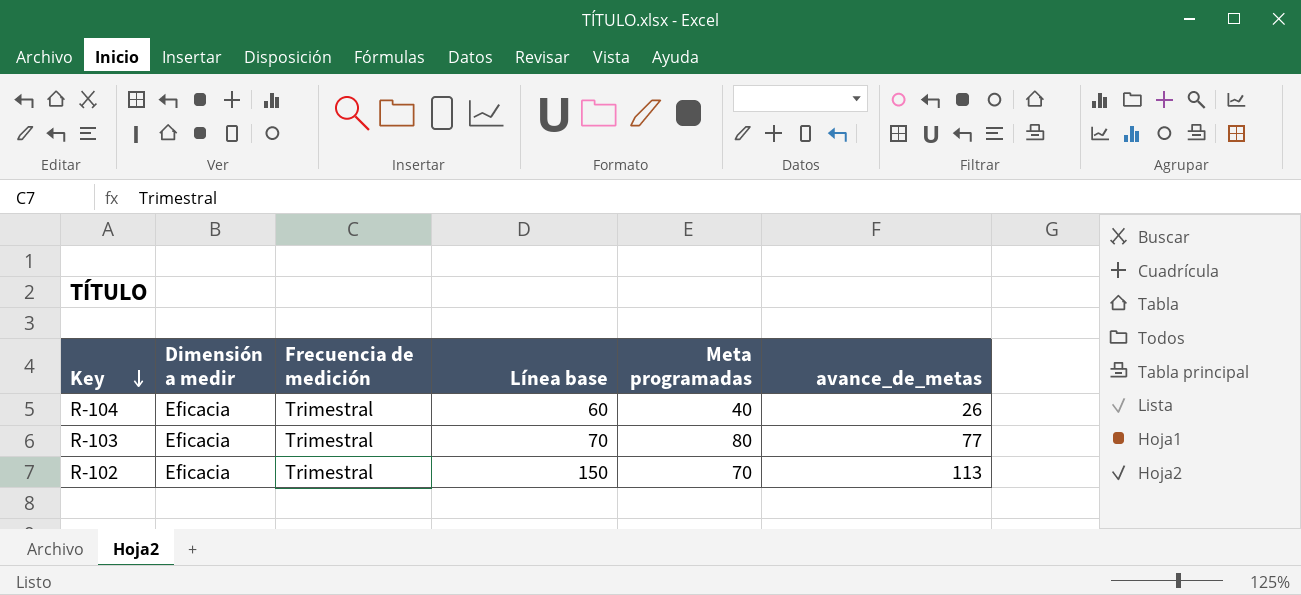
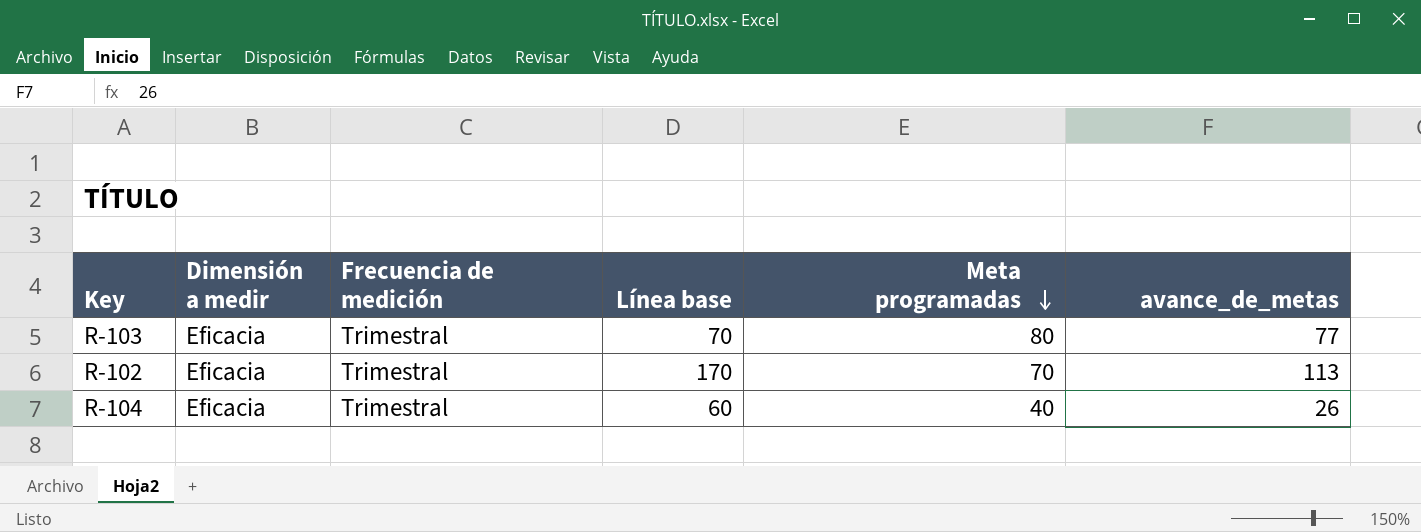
row order: Key descending -> Meta programadas descending
R-102 | Línea base: 150 -> 170

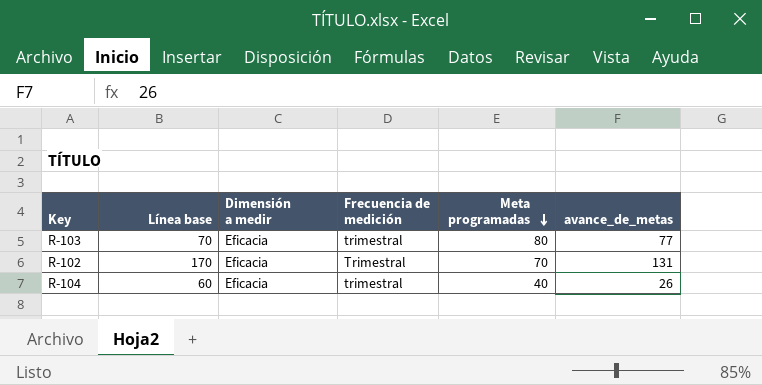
column Línea base | position: 4 -> 2
R-103 | Frecuencia de medición: Trimestral -> trimestral
R-102 | avance_de_metas: 113 -> 131
R-104 | Frecuencia de medición: Trimestral -> trimestral

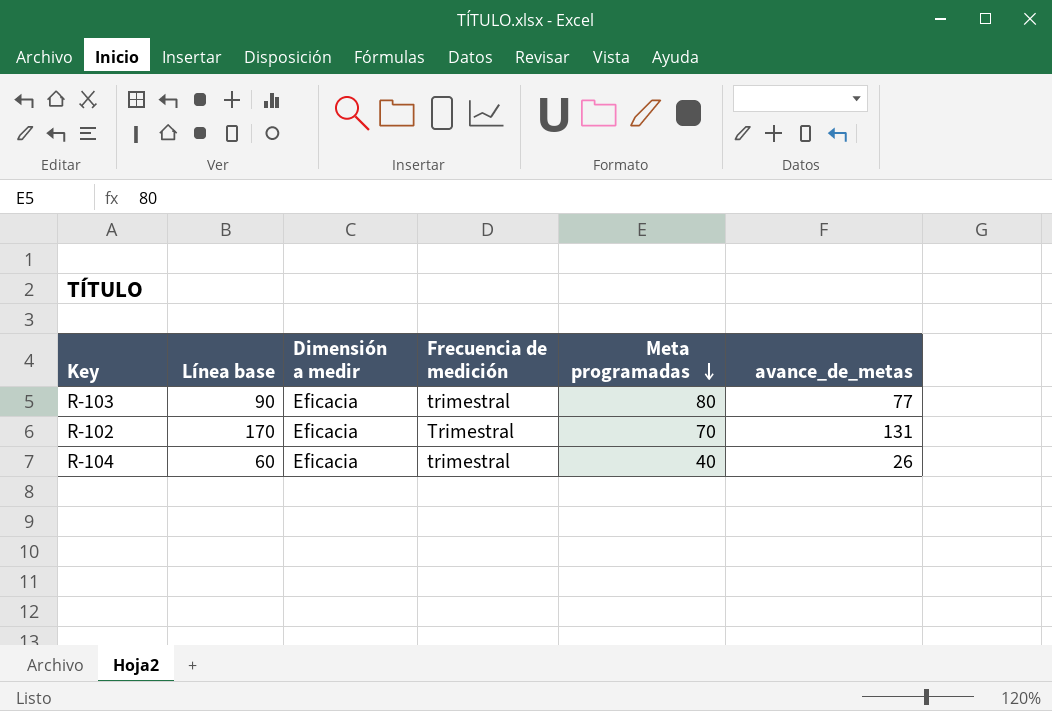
R-103 | Línea base: 70 -> 90

